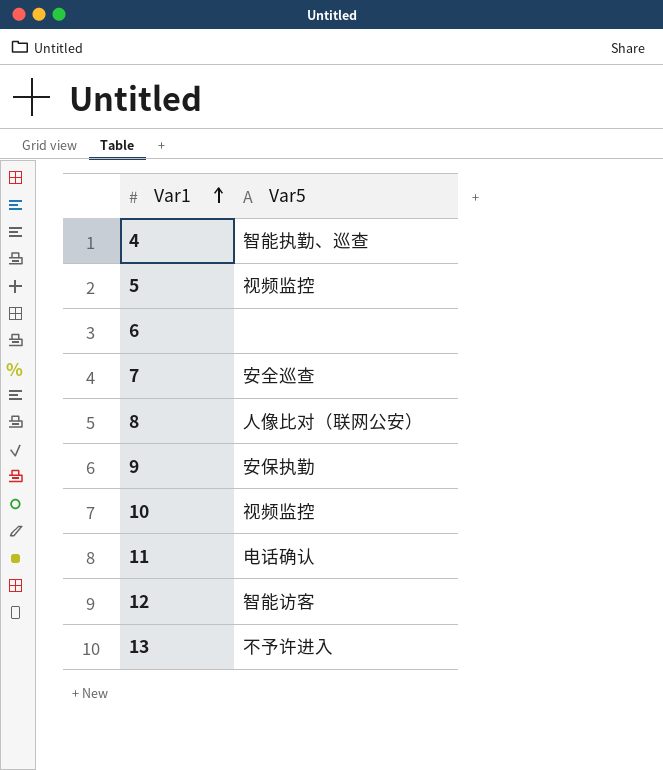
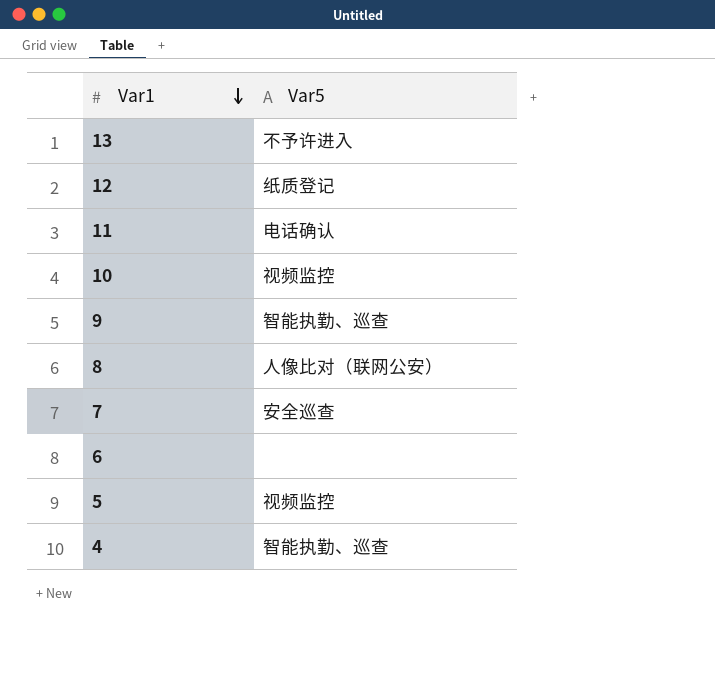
row order: Var1 ascending -> Var1 descending
12 | Var5: 智能访客 -> 纸质登记
9 | Var5: 安保执勤 -> 智能执勤、巡查

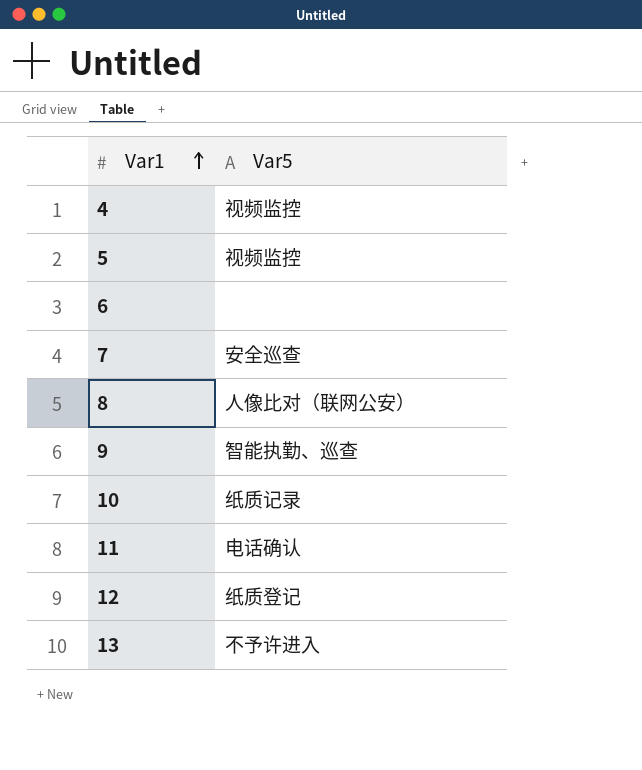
row order: Var1 descending -> Var1 ascending
4 | Var5: 智能执勤、巡查 -> 视频监控
10 | Var5: 视频监控 -> 纸质记录

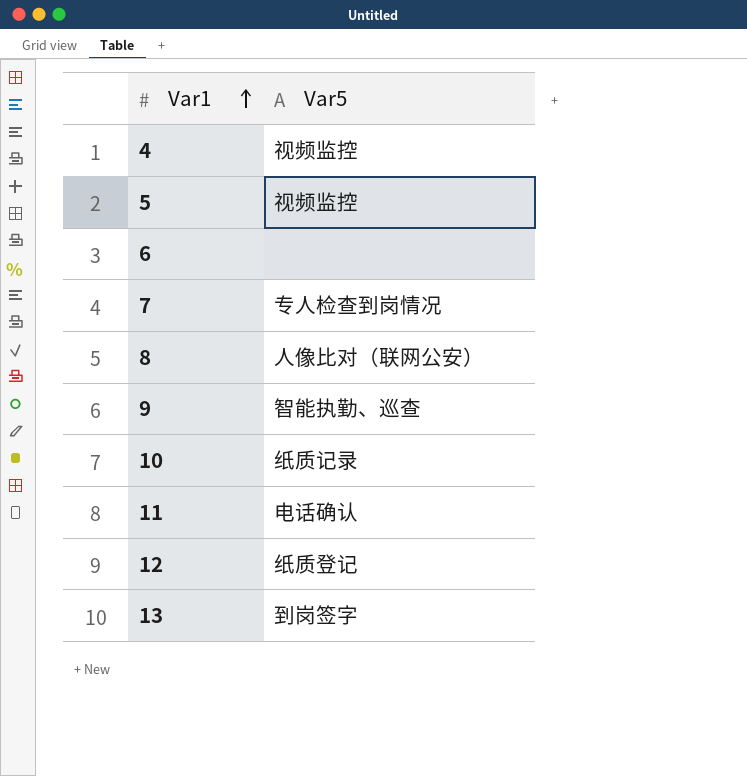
7 | Var5: 安全巡查 -> 专人检查到岗情况
13 | Var5: 不予许进入 -> 到岗签字

